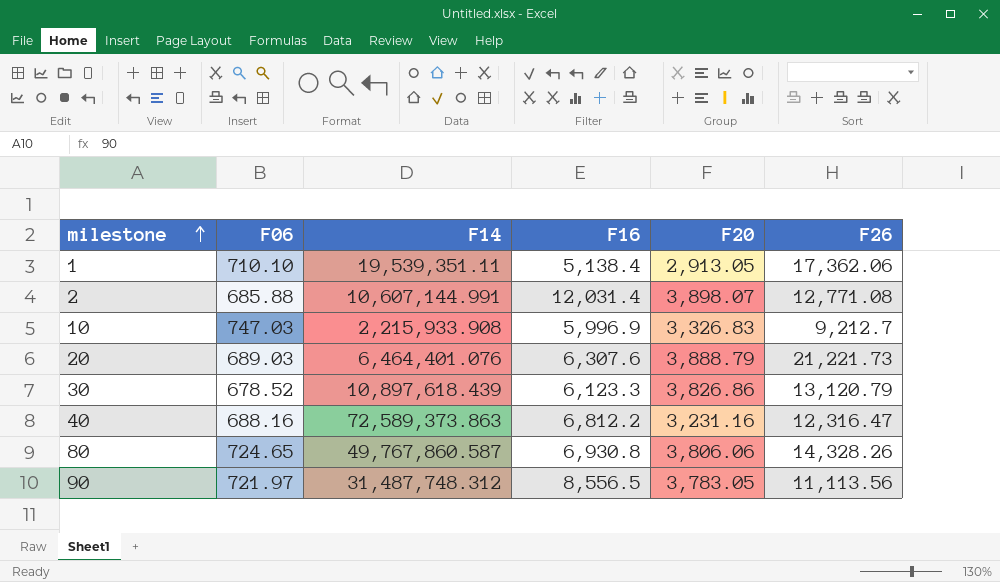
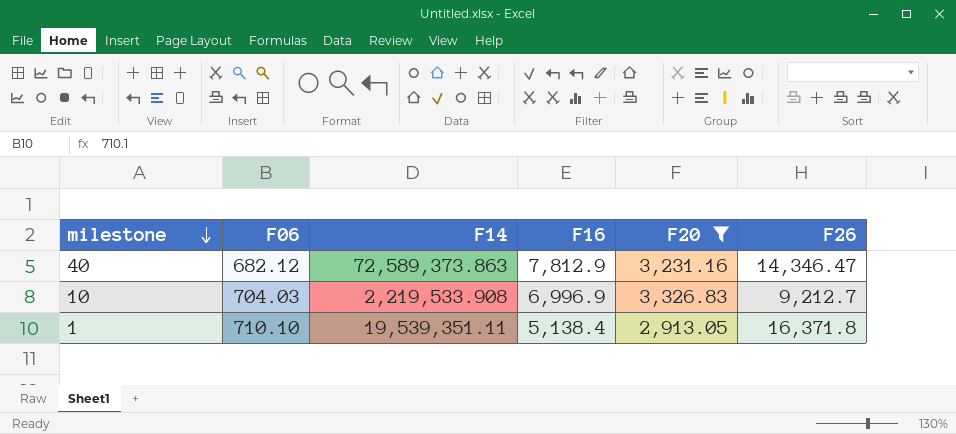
filter: none -> F20 <= 3,326.83
row order: milestone ascending -> milestone descending
40 | F06: 688.16 -> 682.12
40 | F16: 6,812.2 -> 7,812.9
40 | F26: 12,316.47 -> 14,346.47
10 | F06: 747.03 -> 704.03
10 | F14: 2,215,933.908 -> 2,219,533.908
10 | F16: 5,996.9 -> 6,996.9
1 | F26: 17,362.06 -> 16,371.8

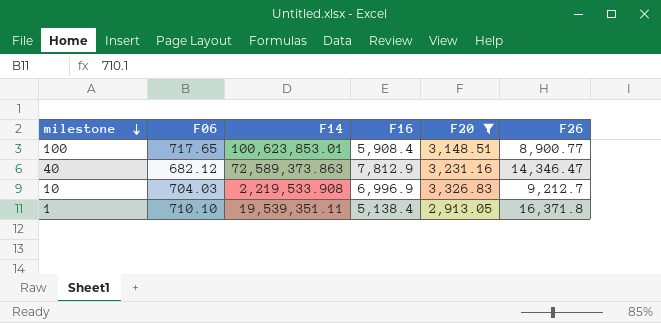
row 100: none -> 717.65 | 100,623,853.01 | 5,908.4 | 3,148.51 | 8,900.77

